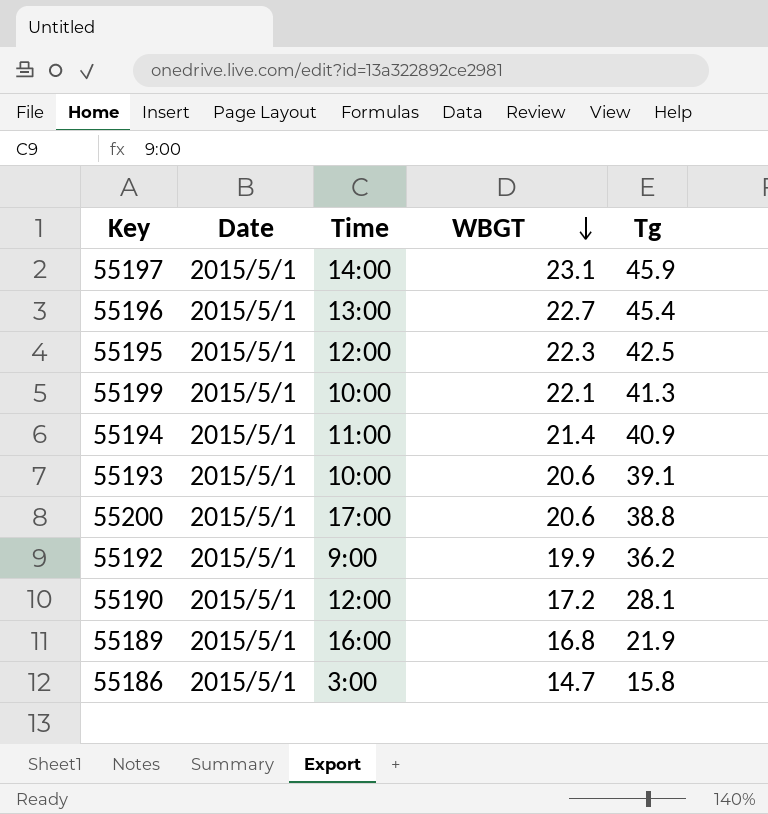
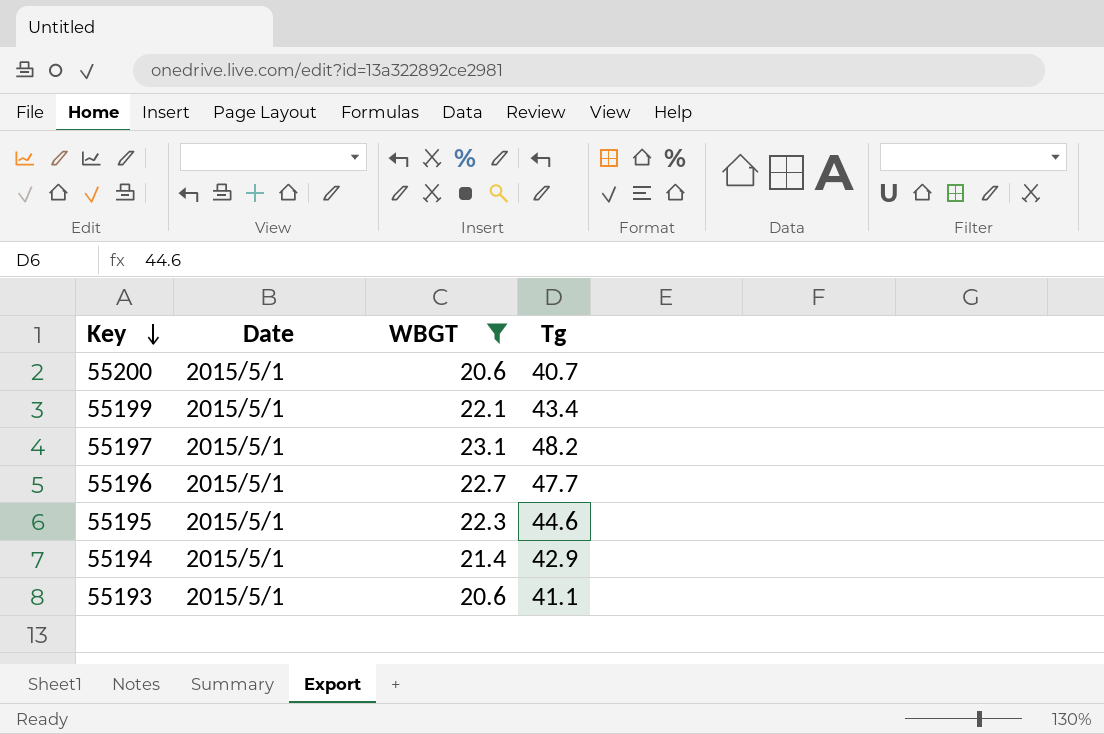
filter: none -> WBGT >= 20.6
row order: WBGT descending -> Key descending
column Time | position: 3 -> none
55200 | Tg: 38.8 -> 40.7
55199 | Tg: 41.3 -> 43.4
55197 | Tg: 45.9 -> 48.2
55196 | Tg: 45.4 -> 47.7
55195 | Tg: 42.5 -> 44.6
55194 | Tg: 40.9 -> 42.9
55193 | Tg: 39.1 -> 41.1

